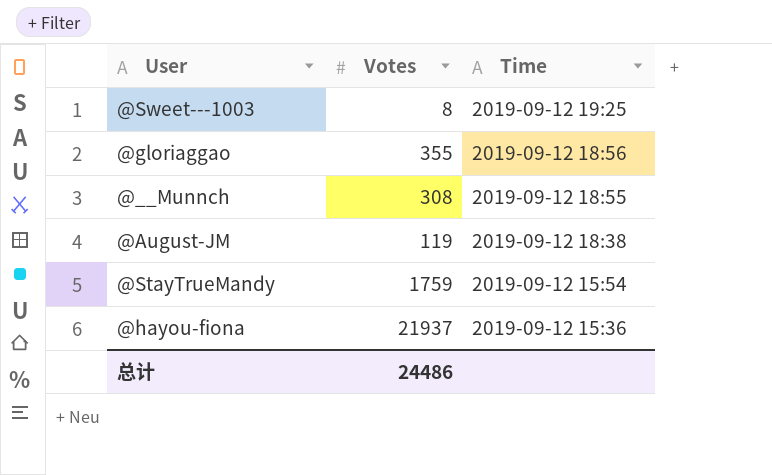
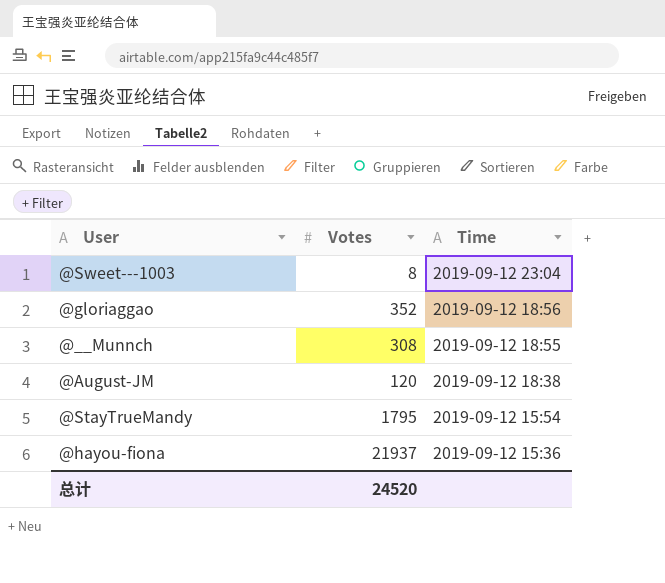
@Sweet---1003 | Time: 2019-09-12 19:25 -> 2019-09-12 23:04
@gloriaggao | Votes: 355 -> 352
@August-JM | Votes: 119 -> 120
@StayTrueMandy | Votes: 1759 -> 1795
总计 | Votes: 24486 -> 24520

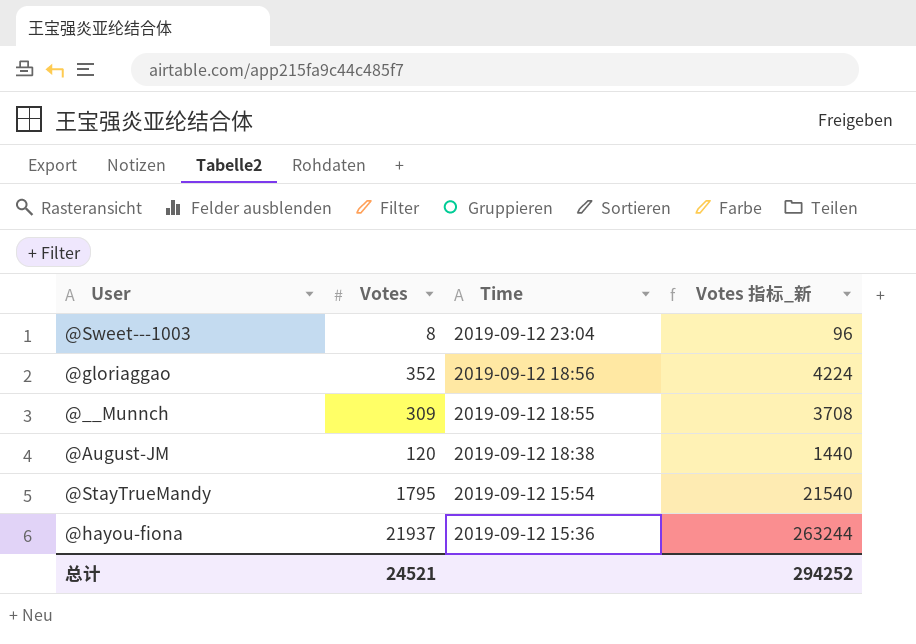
column Votes 指标_新 | formula: none -> [Votes] * 12
@__Munnch | Votes: 308 -> 309
总计 | Votes: 24520 -> 24521

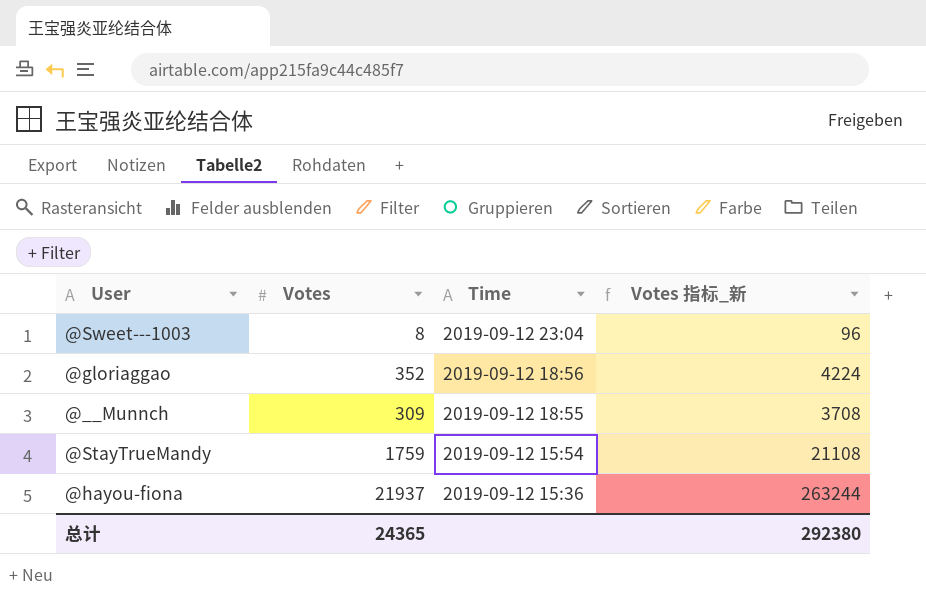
row @August-JM: 120 | 2019-09-12 18:38 | 1440 -> none
@StayTrueMandy | Votes: 1795 -> 1759
@StayTrueMandy | Votes 指标_新: 21540 -> 21108
总计 | Votes: 24521 -> 24365
总计 | Votes 指标_新: 294252 -> 292380

